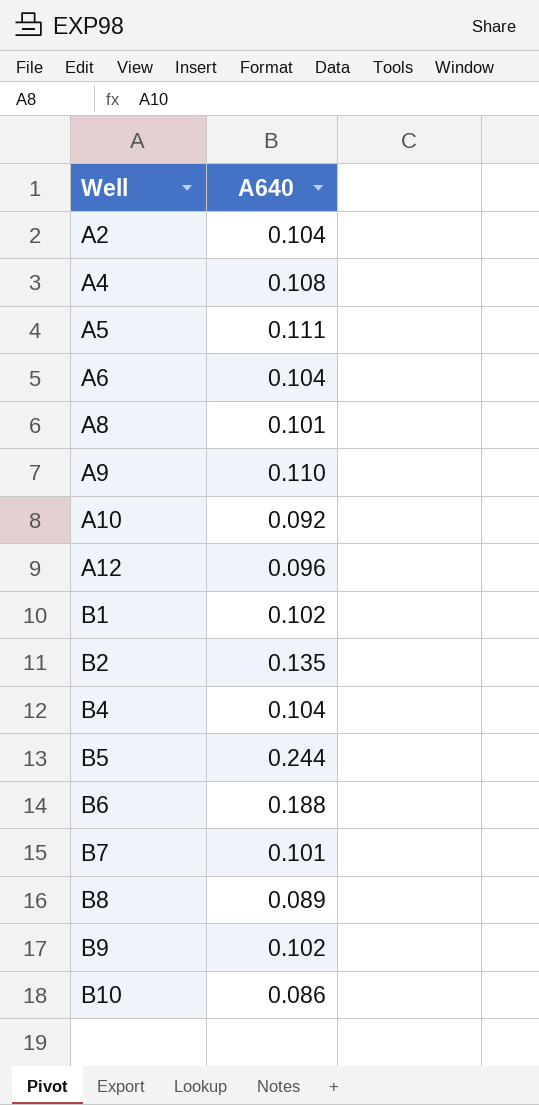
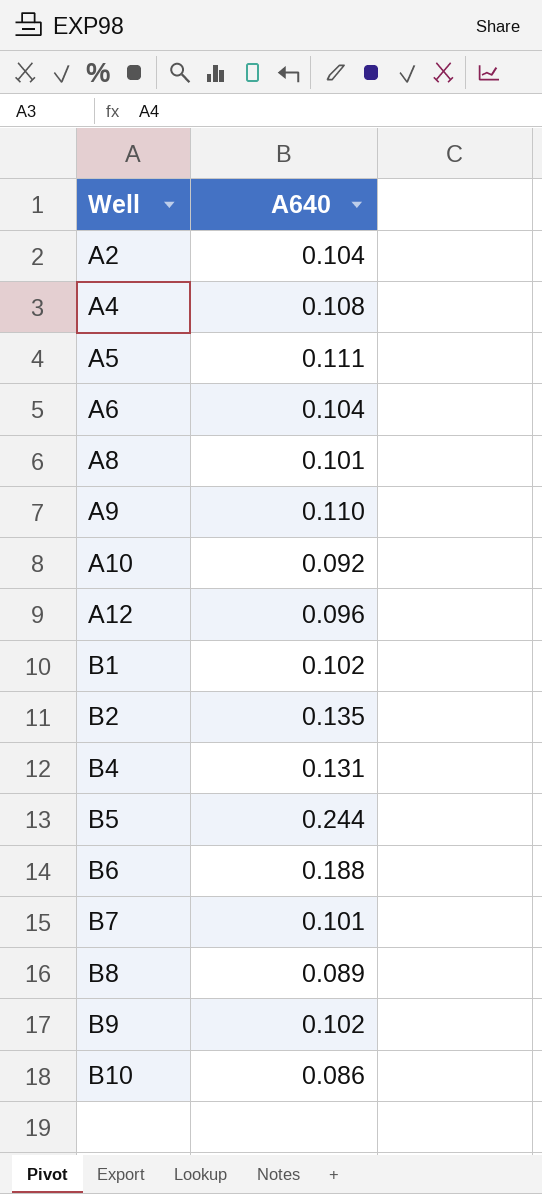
B4 | A640: 0.104 -> 0.131

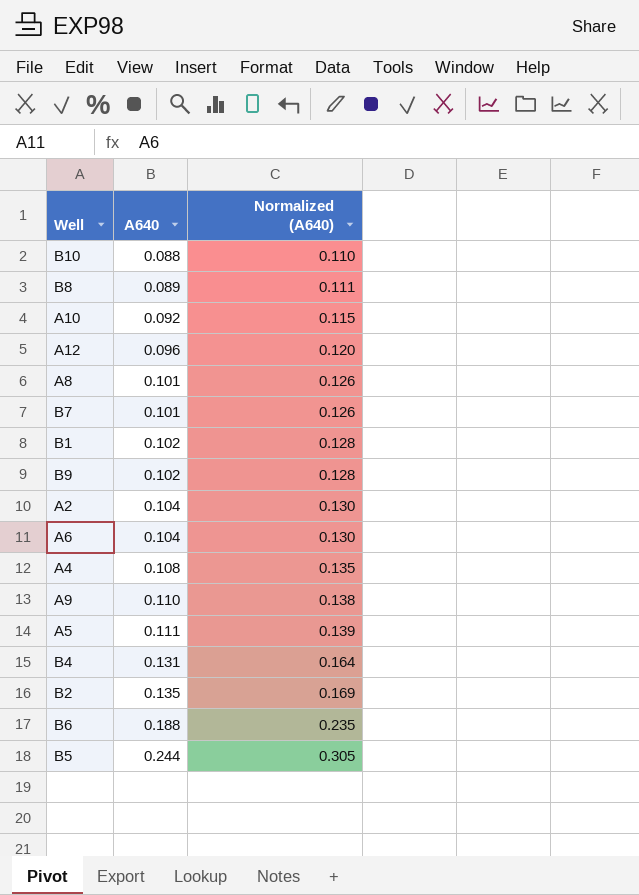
row order: Well ascending -> A640 ascending
column Normalized (A640) | formula: none -> [A640] * 1.25
B10 | A640: 0.086 -> 0.088

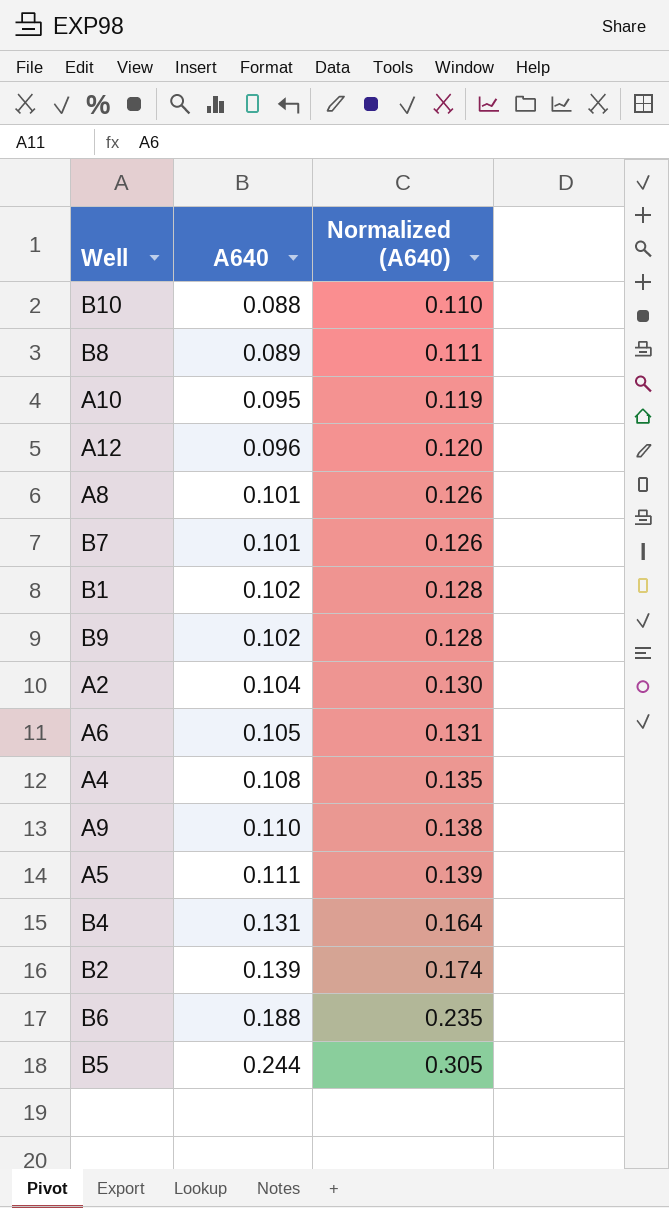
A10 | A640: 0.092 -> 0.095
A10 | Normalized (A640): 0.115 -> 0.119
A6 | A640: 0.104 -> 0.105
A6 | Normalized (A640): 0.130 -> 0.131
B2 | A640: 0.135 -> 0.139
B2 | Normalized (A640): 0.169 -> 0.174

